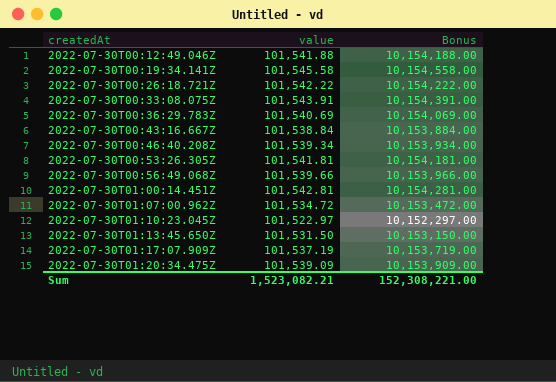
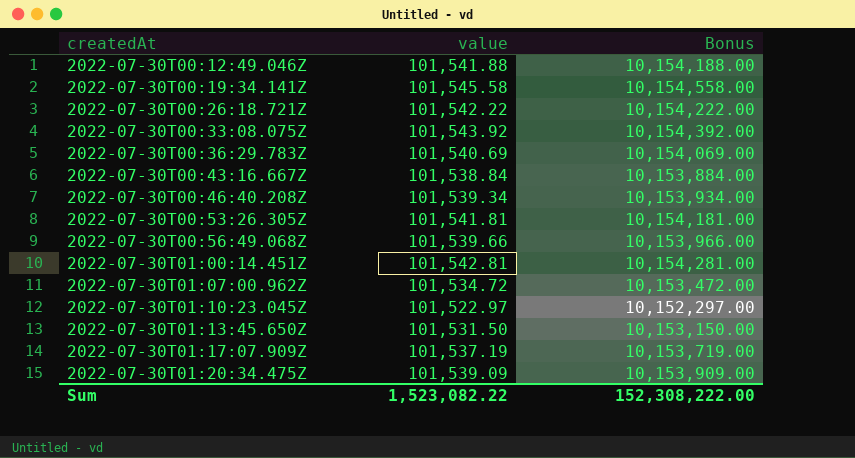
2022-07-30T00:33:08.075Z | value: 101,543.91 -> 101,543.92
2022-07-30T00:33:08.075Z | Bonus: 10,154,391.00 -> 10,154,392.00
Sum | value: 1,523,082.21 -> 1,523,082.22
Sum | Bonus: 152,308,221.00 -> 152,308,222.00

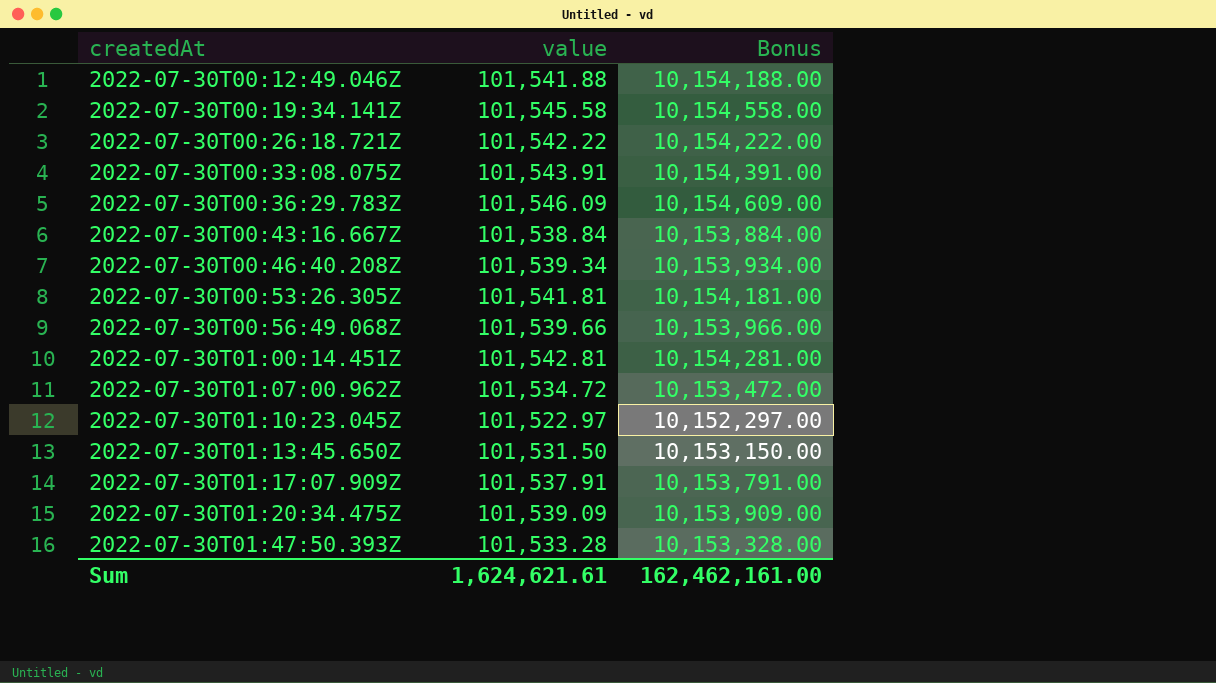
2022-07-30T00:33:08.075Z | value: 101,543.92 -> 101,543.91
2022-07-30T00:33:08.075Z | Bonus: 10,154,392.00 -> 10,154,391.00
2022-07-30T00:36:29.783Z | value: 101,540.69 -> 101,546.09
2022-07-30T00:36:29.783Z | Bonus: 10,154,069.00 -> 10,154,609.00
2022-07-30T01:17:07.909Z | value: 101,537.19 -> 101,537.91
2022-07-30T01:17:07.909Z | Bonus: 10,153,719.00 -> 10,153,791.00
row 2022-07-30T01:47:50.393Z: none -> 101,533.28 | 10,153,328.00
Sum | value: 1,523,082.22 -> 1,624,621.61
Sum | Bonus: 152,308,222.00 -> 162,462,161.00

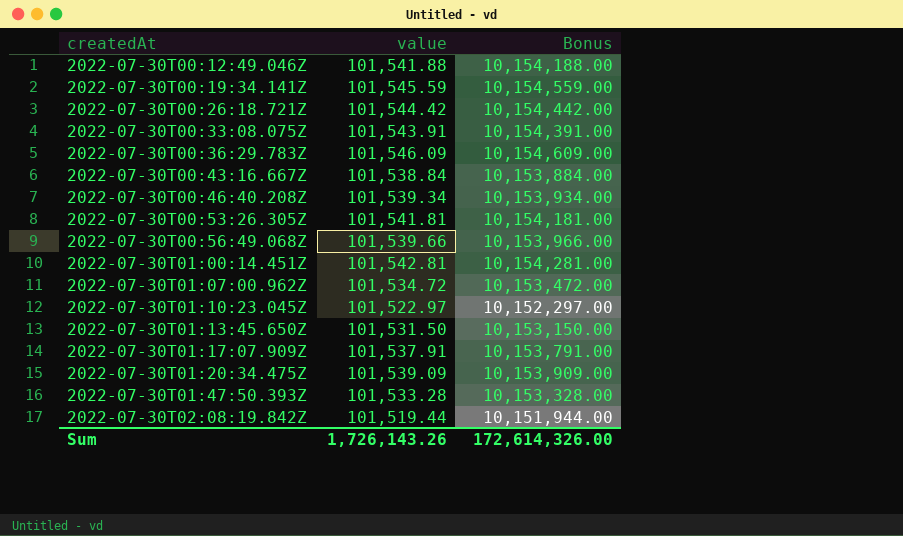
2022-07-30T00:19:34.141Z | value: 101,545.58 -> 101,545.59
2022-07-30T00:19:34.141Z | Bonus: 10,154,558.00 -> 10,154,559.00
2022-07-30T00:26:18.721Z | value: 101,542.22 -> 101,544.42
2022-07-30T00:26:18.721Z | Bonus: 10,154,222.00 -> 10,154,442.00
row 2022-07-30T02:08:19.842Z: none -> 101,519.44 | 10,151,944.00
Sum | value: 1,624,621.61 -> 1,726,143.26
Sum | Bonus: 162,462,161.00 -> 172,614,326.00

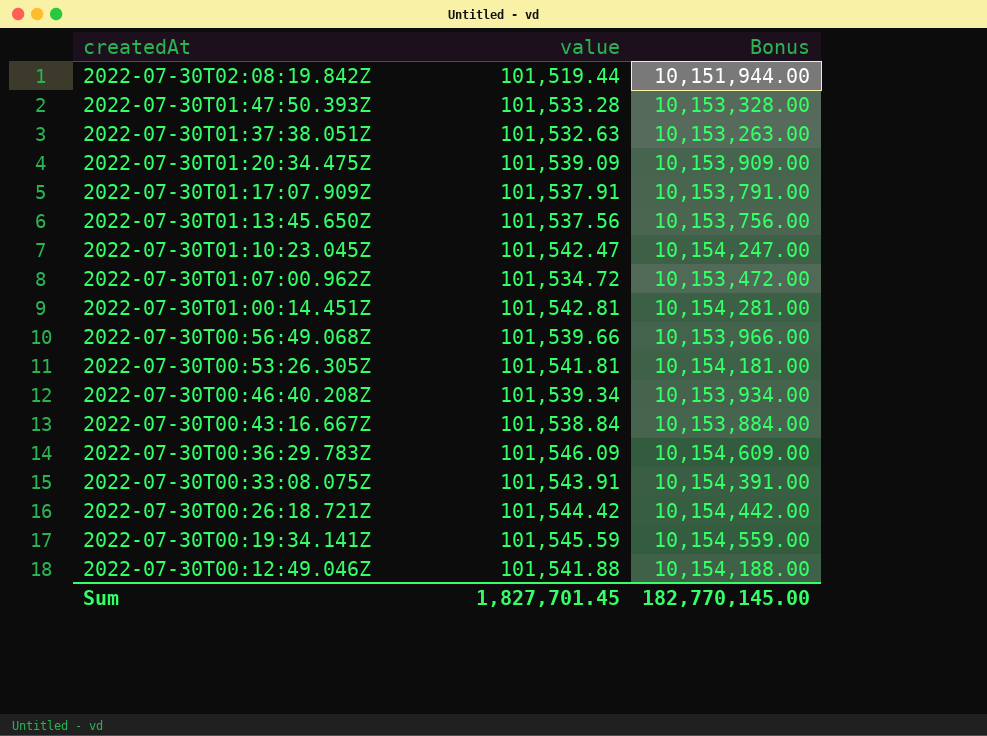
row order: createdAt ascending -> createdAt descending
row 2022-07-30T01:37:38.051Z: none -> 101,532.63 | 10,153,263.00
2022-07-30T01:13:45.650Z | value: 101,531.50 -> 101,537.56
2022-07-30T01:13:45.650Z | Bonus: 10,153,150.00 -> 10,153,756.00
2022-07-30T01:10:23.045Z | value: 101,522.97 -> 101,542.47
2022-07-30T01:10:23.045Z | Bonus: 10,152,297.00 -> 10,154,247.00
Sum | value: 1,726,143.26 -> 1,827,701.45
Sum | Bonus: 172,614,326.00 -> 182,770,145.00

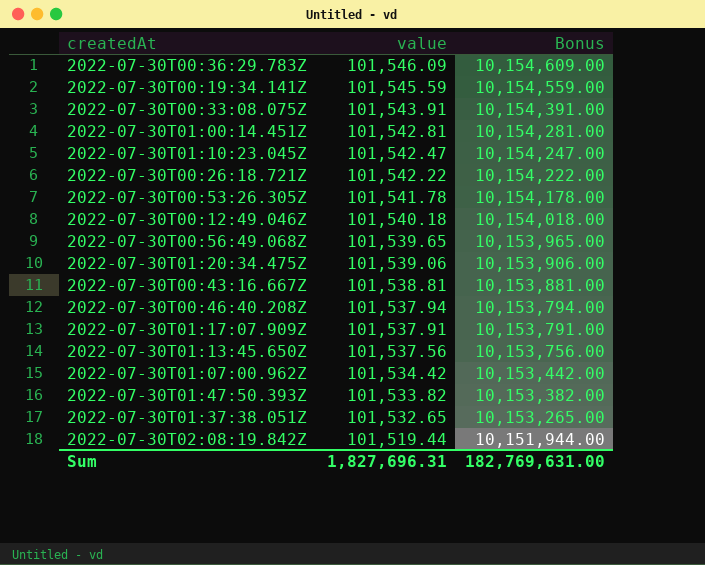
row order: createdAt descending -> value descending
2022-07-30T00:26:18.721Z | value: 101,544.42 -> 101,542.22
2022-07-30T00:26:18.721Z | Bonus: 10,154,442.00 -> 10,154,222.00
2022-07-30T00:53:26.305Z | value: 101,541.81 -> 101,541.78
2022-07-30T00:53:26.305Z | Bonus: 10,154,181.00 -> 10,154,178.00
2022-07-30T00:12:49.046Z | value: 101,541.88 -> 101,540.18
2022-07-30T00:12:49.046Z | Bonus: 10,154,188.00 -> 10,154,018.00
2022-07-30T00:56:49.068Z | value: 101,539.66 -> 101,539.65
2022-07-30T00:56:49.068Z | Bonus: 10,153,966.00 -> 10,153,965.00
2022-07-30T01:20:34.475Z | value: 101,539.09 -> 101,539.06
2022-07-30T01:20:34.475Z | Bonus: 10,153,909.00 -> 10,153,906.00
2022-07-30T00:43:16.667Z | value: 101,538.84 -> 101,538.81
2022-07-30T00:43:16.667Z | Bonus: 10,153,884.00 -> 10,153,881.00
2022-07-30T00:46:40.208Z | value: 101,539.34 -> 101,537.94
2022-07-30T00:46:40.208Z | Bonus: 10,153,934.00 -> 10,153,794.00
2022-07-30T01:07:00.962Z | value: 101,534.72 -> 101,534.42
2022-07-30T01:07:00.962Z | Bonus: 10,153,472.00 -> 10,153,442.00
2022-07-30T01:47:50.393Z | value: 101,533.28 -> 101,533.82
2022-07-30T01:47:50.393Z | Bonus: 10,153,328.00 -> 10,153,382.00
2022-07-30T01:37:38.051Z | value: 101,532.63 -> 101,532.65
2022-07-30T01:37:38.051Z | Bonus: 10,153,263.00 -> 10,153,265.00
Sum | value: 1,827,701.45 -> 1,827,696.31
Sum | Bonus: 182,770,145.00 -> 182,769,631.00

